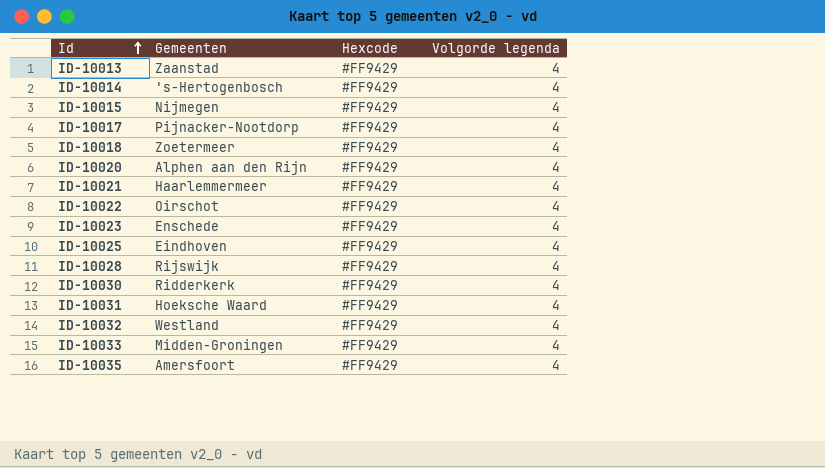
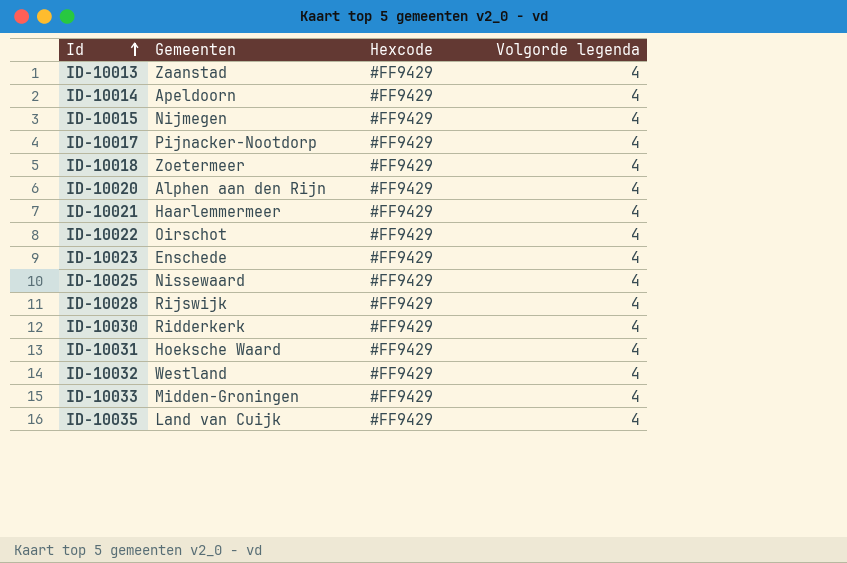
ID-10014 | Gemeenten: 's-Hertogenbosch -> Apeldoorn
ID-10025 | Gemeenten: Eindhoven -> Nissewaard
ID-10035 | Gemeenten: Amersfoort -> Land van Cuijk

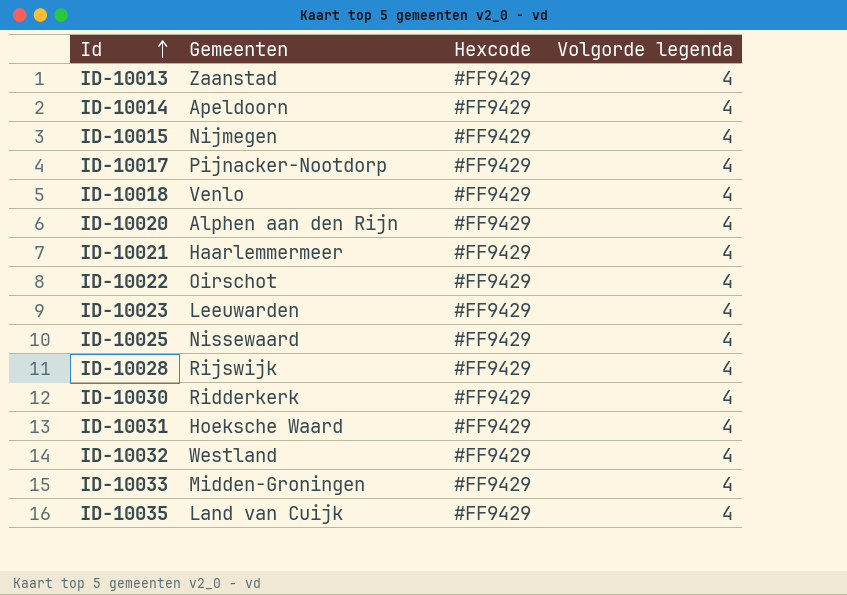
ID-10018 | Gemeenten: Zoetermeer -> Venlo
ID-10023 | Gemeenten: Enschede -> Leeuwarden

